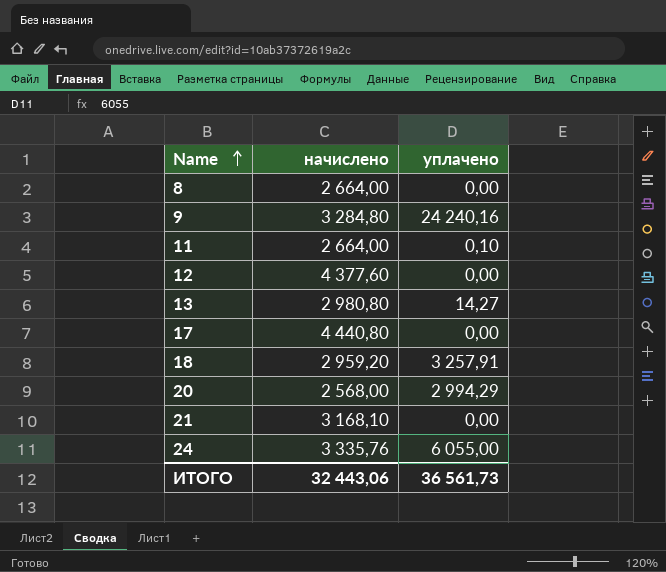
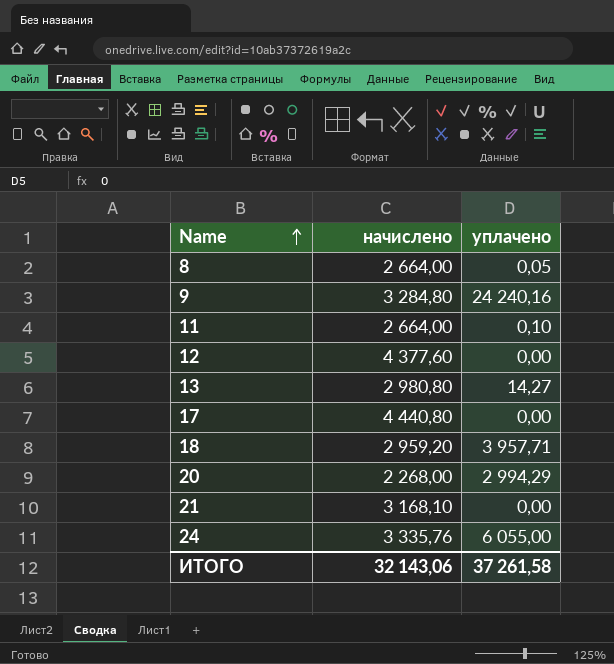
8 | уплачено: 0,00 -> 0,05
18 | уплачено: 3 257,91 -> 3 957,71
20 | начислено: 2 568,00 -> 2 268,00
ИТОГО | начислено: 32 443,06 -> 32 143,06
ИТОГО | уплачено: 36 561,73 -> 37 261,58

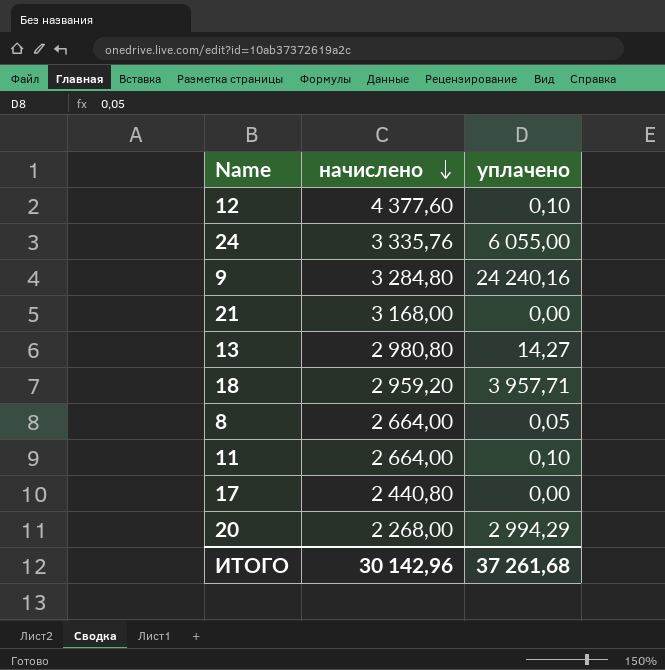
row order: Name ascending -> начислено descending
12 | уплачено: 0,00 -> 0,10
21 | начислено: 3 168,10 -> 3 168,00
17 | начислено: 4 440,80 -> 2 440,80
ИТОГО | начислено: 32 143,06 -> 30 142,96
ИТОГО | уплачено: 37 261,58 -> 37 261,68

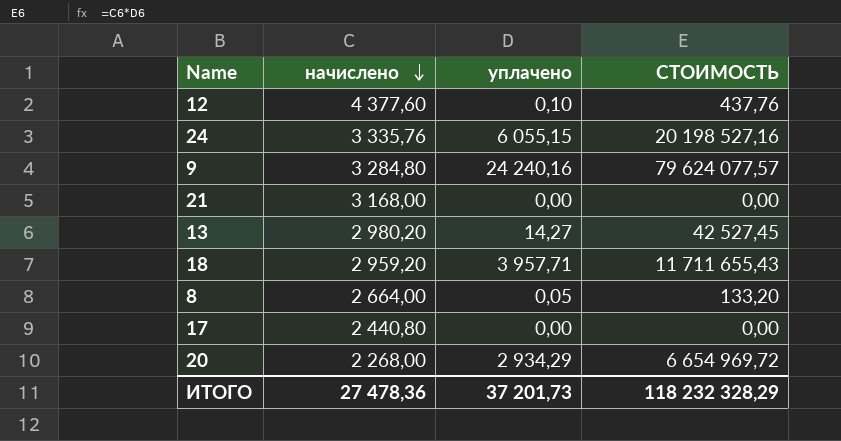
column СТОИМОСТЬ | formula: none -> [начислено] * [уплачено]
row 11: 2 664,00 | 0,10 -> none
24 | уплачено: 6 055,00 -> 6 055,15
13 | начислено: 2 980,80 -> 2 980,20
20 | уплачено: 2 994,29 -> 2 934,29
ИТОГО | начислено: 30 142,96 -> 27 478,36
ИТОГО | уплачено: 37 261,68 -> 37 201,73

